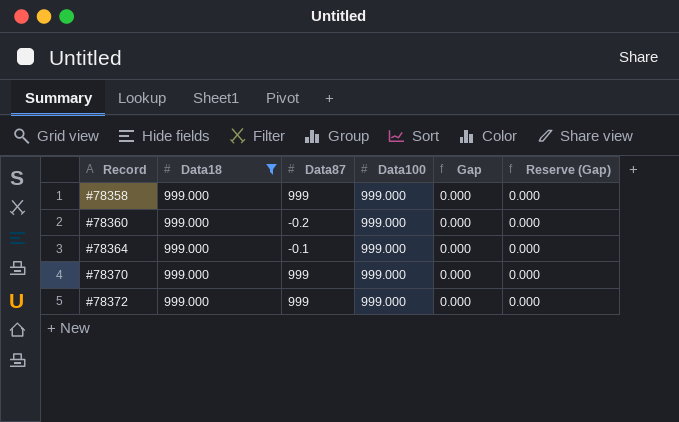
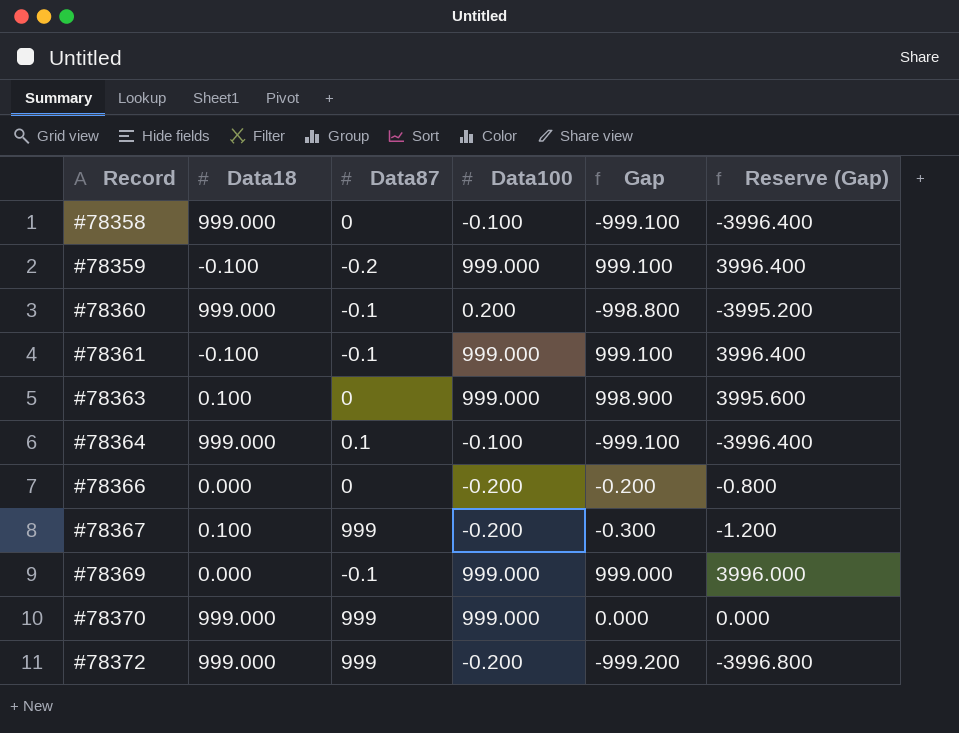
filter: Data18 = 999.000 -> none
#78358 | Data87: 999 -> 0
#78358 | Data100: 999.000 -> -0.100
#78358 | Gap: 0.000 -> -999.100
#78358 | Reserve (Gap): 0.000 -> -3996.400
#78360 | Data87: -0.2 -> -0.1
#78360 | Data100: 999.000 -> 0.200
#78360 | Gap: 0.000 -> -998.800
#78360 | Reserve (Gap): 0.000 -> -3995.200
#78364 | Data87: -0.1 -> 0.1
#78364 | Data100: 999.000 -> -0.100
#78364 | Gap: 0.000 -> -999.100
#78364 | Reserve (Gap): 0.000 -> -3996.400
#78372 | Data100: 999.000 -> -0.200
#78372 | Gap: 0.000 -> -999.200
#78372 | Reserve (Gap): 0.000 -> -3996.800

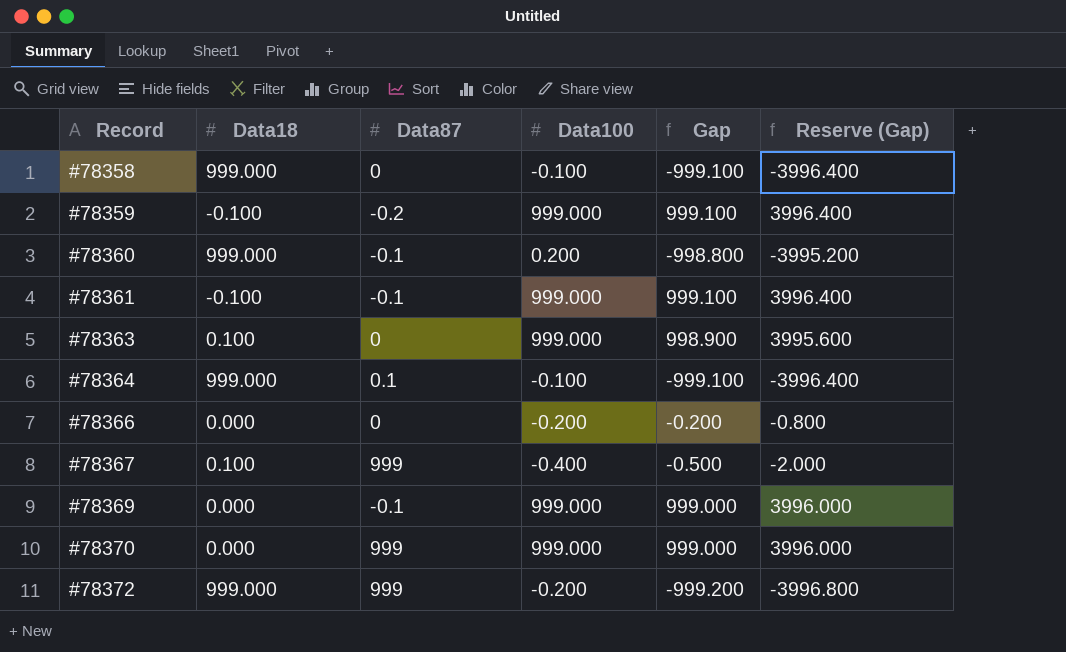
#78367 | Data100: -0.200 -> -0.400
#78367 | Gap: -0.300 -> -0.500
#78367 | Reserve (Gap): -1.200 -> -2.000
#78370 | Data18: 999.000 -> 0.000
#78370 | Gap: 0.000 -> 999.000
#78370 | Reserve (Gap): 0.000 -> 3996.000

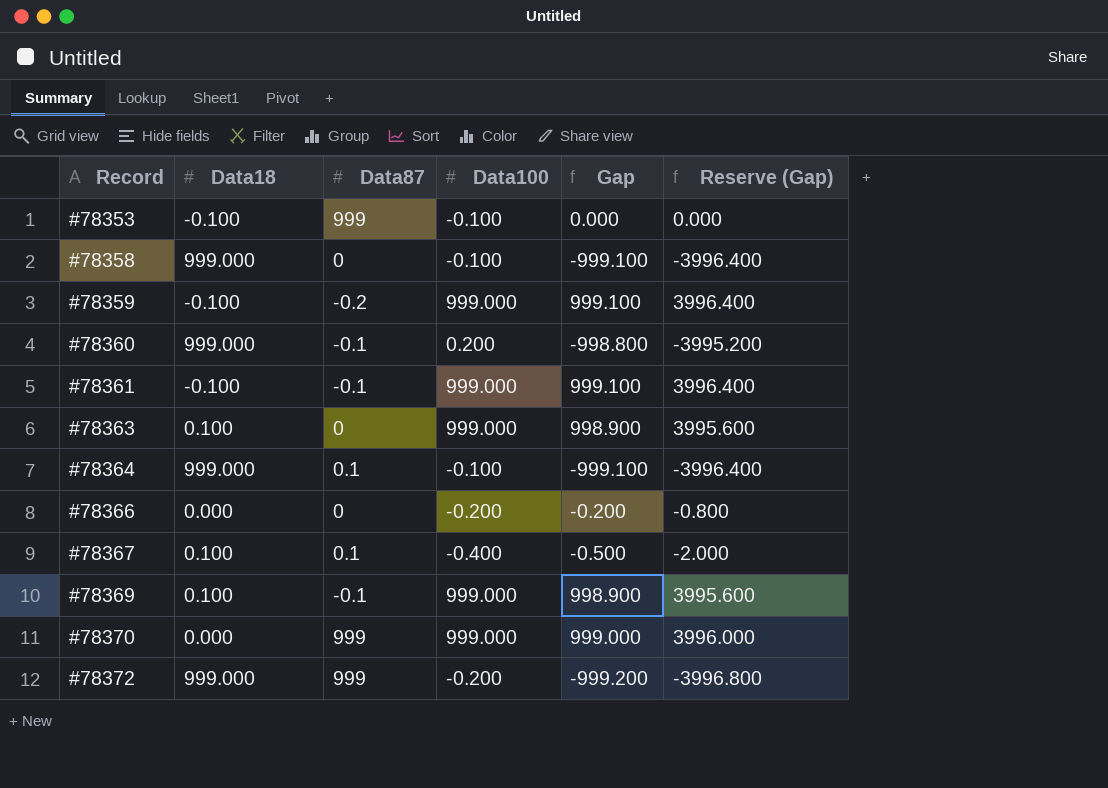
row #78353: none -> -0.100 | 999 | -0.100 | 0.000 | 0.000
#78367 | Data87: 999 -> 0.1
#78369 | Data18: 0.000 -> 0.100
#78369 | Gap: 999.000 -> 998.900
#78369 | Reserve (Gap): 3996.000 -> 3995.600

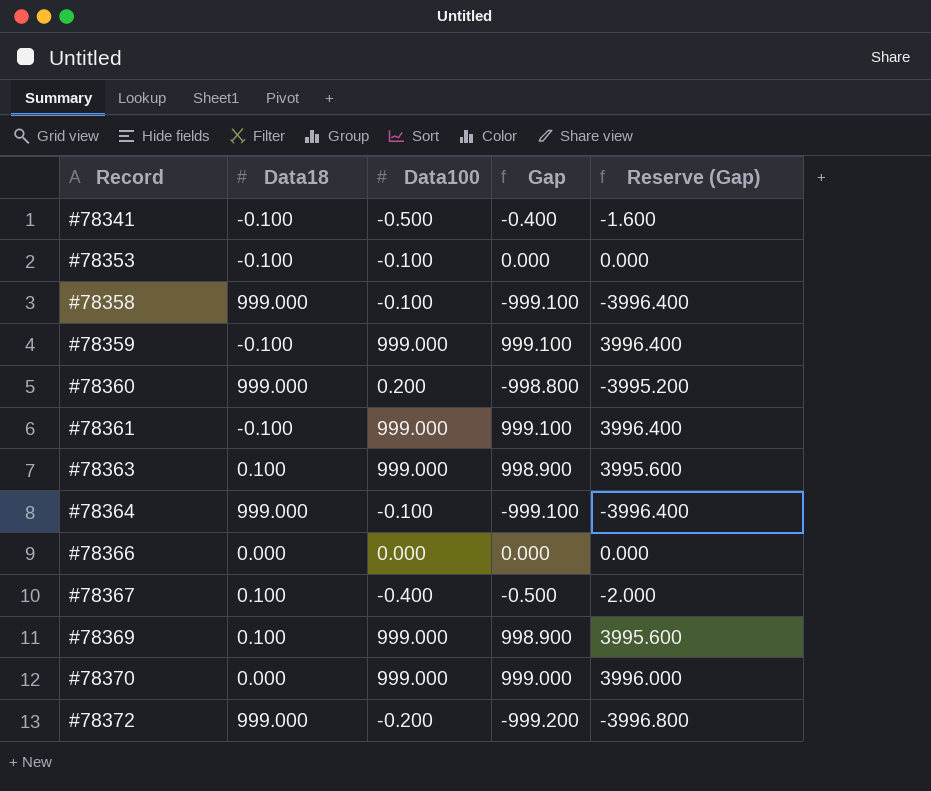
column Data87 | position: 3 -> none
row #78341: none -> -0.100 | -0.500 | -0.400 | -1.600
#78366 | Data100: -0.200 -> 0.000
#78366 | Gap: -0.200 -> 0.000
#78366 | Reserve (Gap): -0.800 -> 0.000

